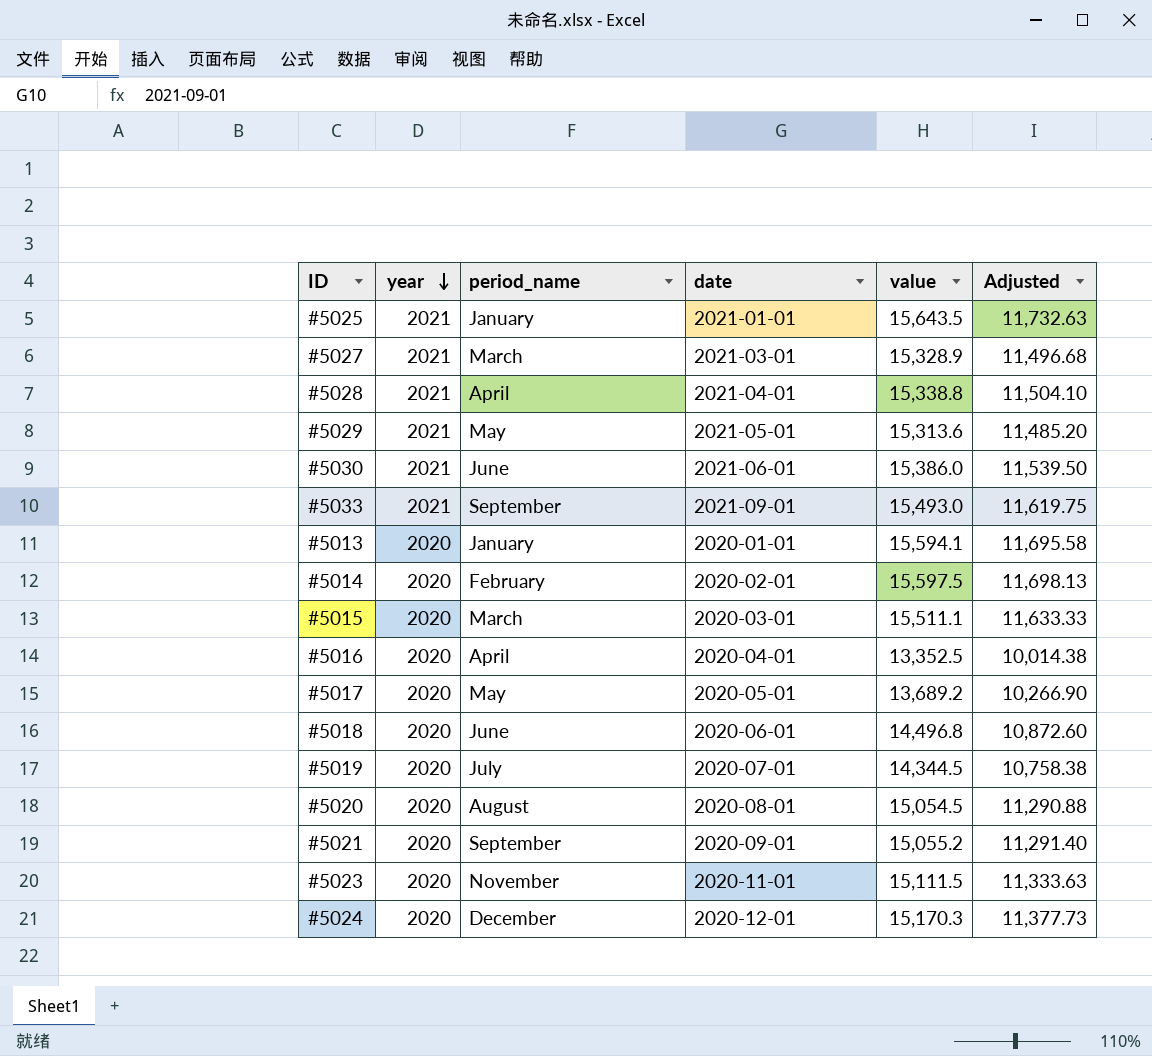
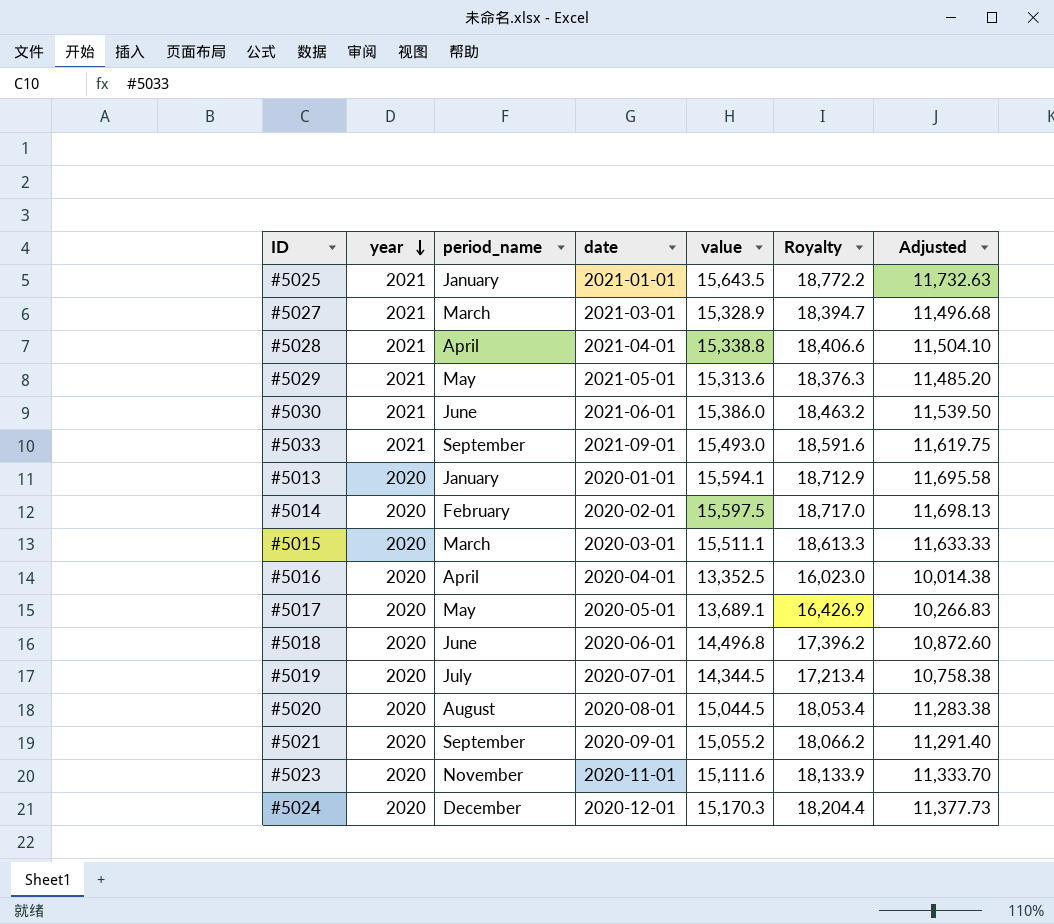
column Royalty | formula: none -> [value] * 1.2
#5017 | value: 13,689.2 -> 13,689.1
#5017 | Adjusted: 10,266.90 -> 10,266.83
#5020 | value: 15,054.5 -> 15,044.5
#5020 | Adjusted: 11,290.88 -> 11,283.38
#5023 | value: 15,111.5 -> 15,111.6
#5023 | Adjusted: 11,333.63 -> 11,333.70

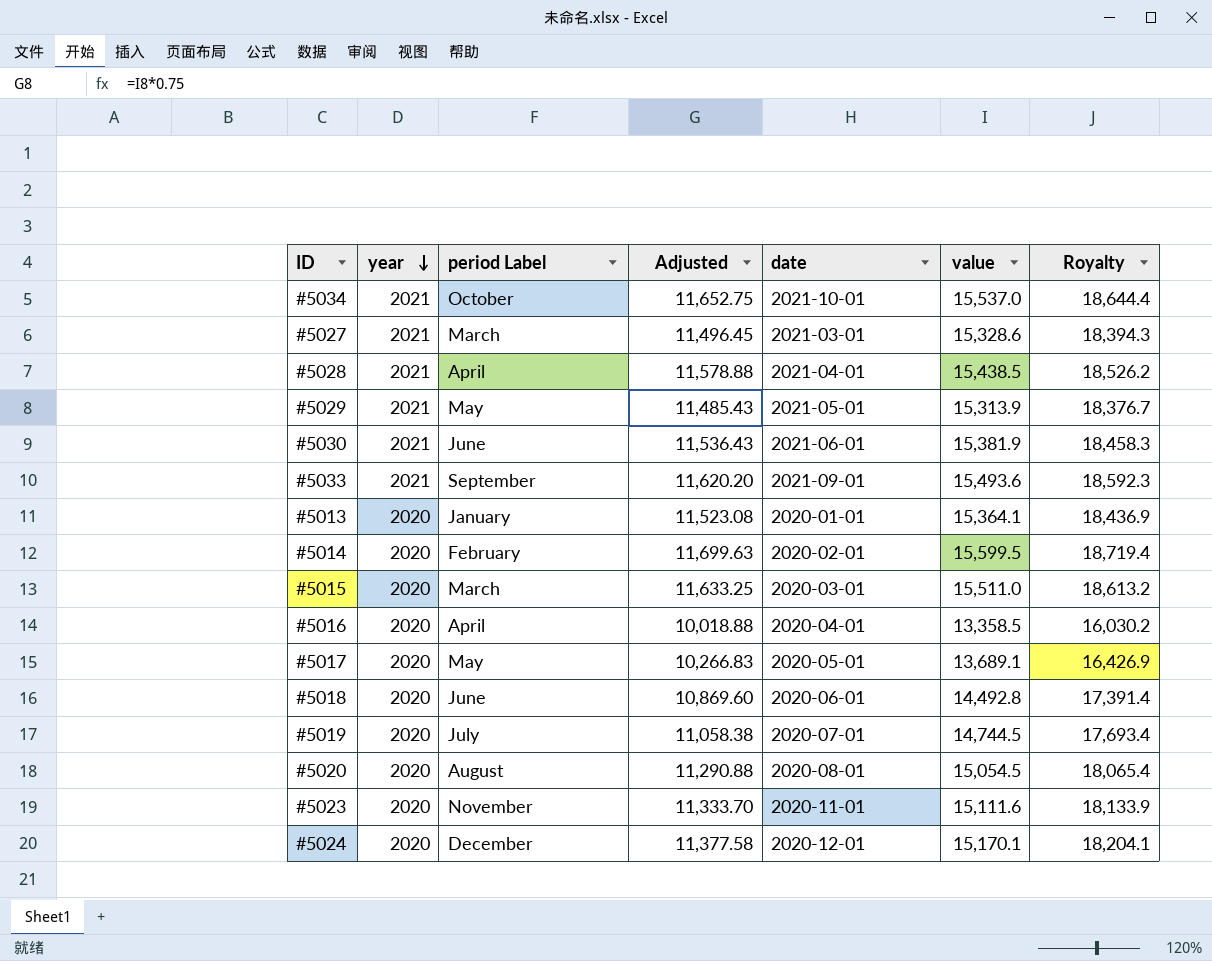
column name: period_name -> period Label
column Adjusted | position: 7 -> 4
row #5025: 2021 | January | 2021-01-01 | 15,643.5 | 18,772.2 | 11,732.63 -> none
row #5021: 2020 | September | 2020-09-01 | 15,055.2 | 18,066.2 | 11,291.40 -> none
row #5034: none -> 2021 | October | 11,652.75 | 2021-10-01 | 15,537.0 | 18,644.4
#5027 | Adjusted: 11,496.68 -> 11,496.45
#5027 | value: 15,328.9 -> 15,328.6
#5027 | Royalty: 18,394.7 -> 18,394.3
#5028 | Adjusted: 11,504.10 -> 11,578.88
#5028 | value: 15,338.8 -> 15,438.5
#5028 | Royalty: 18,406.6 -> 18,526.2
#5029 | Adjusted: 11,485.20 -> 11,485.43
#5029 | value: 15,313.6 -> 15,313.9
#5029 | Royalty: 18,376.3 -> 18,376.7
#5030 | Adjusted: 11,539.50 -> 11,536.43
#5030 | value: 15,386.0 -> 15,381.9
#5030 | Royalty: 18,463.2 -> 18,458.3
#5033 | Adjusted: 11,619.75 -> 11,620.20
#5033 | value: 15,493.0 -> 15,493.6
#5033 | Royalty: 18,591.6 -> 18,592.3
#5013 | Adjusted: 11,695.58 -> 11,523.08
#5013 | value: 15,594.1 -> 15,364.1
#5013 | Royalty: 18,712.9 -> 18,436.9
#5014 | Adjusted: 11,698.13 -> 11,699.63
#5014 | value: 15,597.5 -> 15,599.5
#5014 | Royalty: 18,717.0 -> 18,719.4
#5015 | Adjusted: 11,633.33 -> 11,633.25
#5015 | value: 15,511.1 -> 15,511.0
#5015 | Royalty: 18,613.3 -> 18,613.2
#5016 | Adjusted: 10,014.38 -> 10,018.88
#5016 | value: 13,352.5 -> 13,358.5
#5016 | Royalty: 16,023.0 -> 16,030.2
#5018 | Adjusted: 10,872.60 -> 10,869.60
#5018 | value: 14,496.8 -> 14,492.8
#5018 | Royalty: 17,396.2 -> 17,391.4
#5019 | Adjusted: 10,758.38 -> 11,058.38
#5019 | value: 14,344.5 -> 14,744.5
#5019 | Royalty: 17,213.4 -> 17,693.4
#5020 | Adjusted: 11,283.38 -> 11,290.88
#5020 | value: 15,044.5 -> 15,054.5
#5020 | Royalty: 18,053.4 -> 18,065.4
#5024 | Adjusted: 11,377.73 -> 11,377.58
#5024 | value: 15,170.3 -> 15,170.1
#5024 | Royalty: 18,204.4 -> 18,204.1

